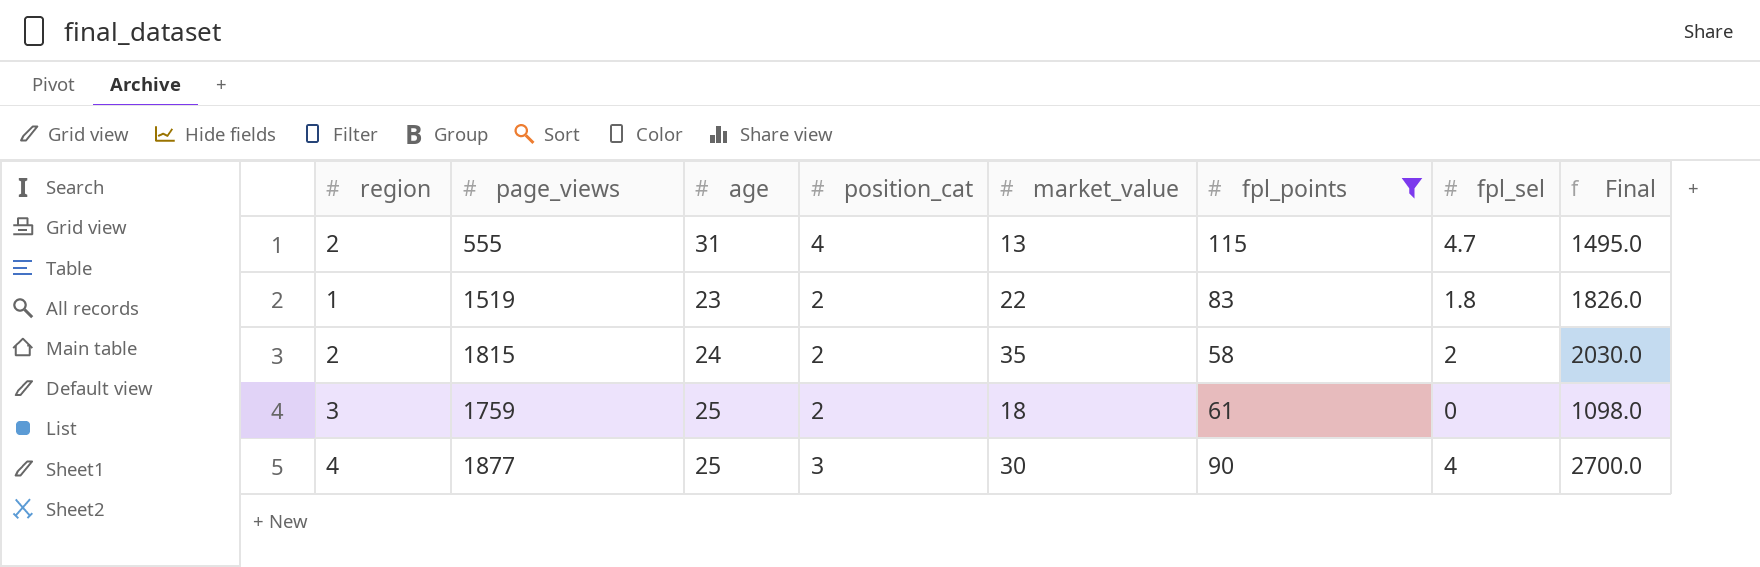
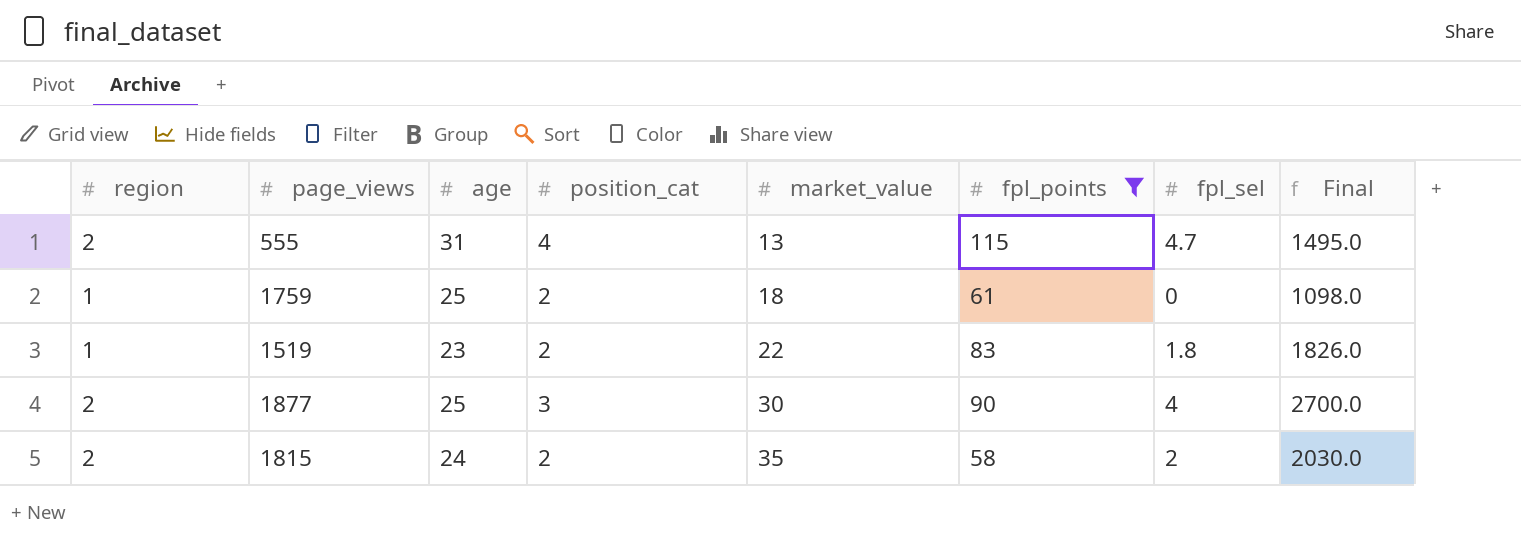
row order: none -> market_value ascending
1759 | region: 3 -> 1
1877 | region: 4 -> 2

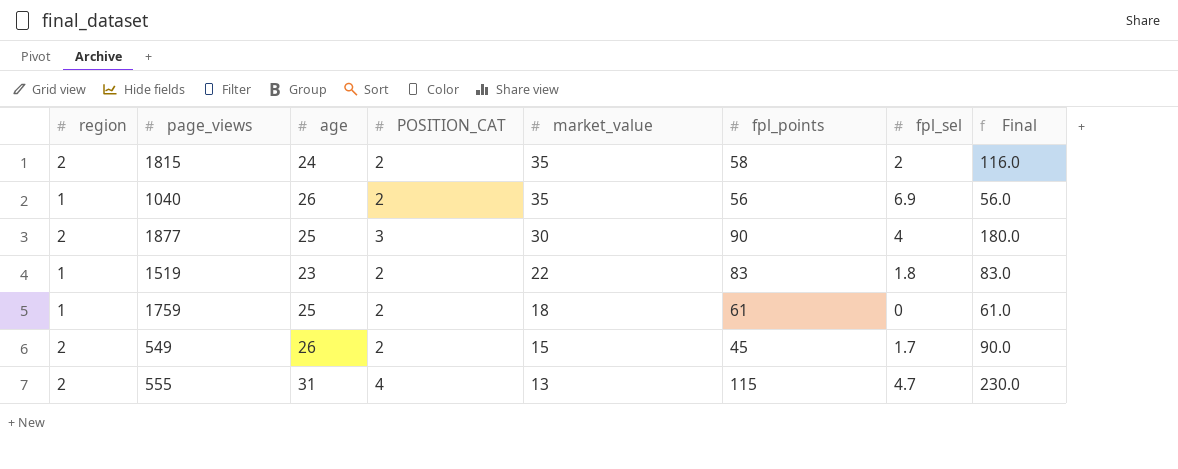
filter: fpl_points >= 58 -> none
row order: market_value ascending -> market_value descending
column name: position_cat -> POSITION_CAT
column Final | formula: [market_value] * [fpl_points] -> [region] * [fpl_points]

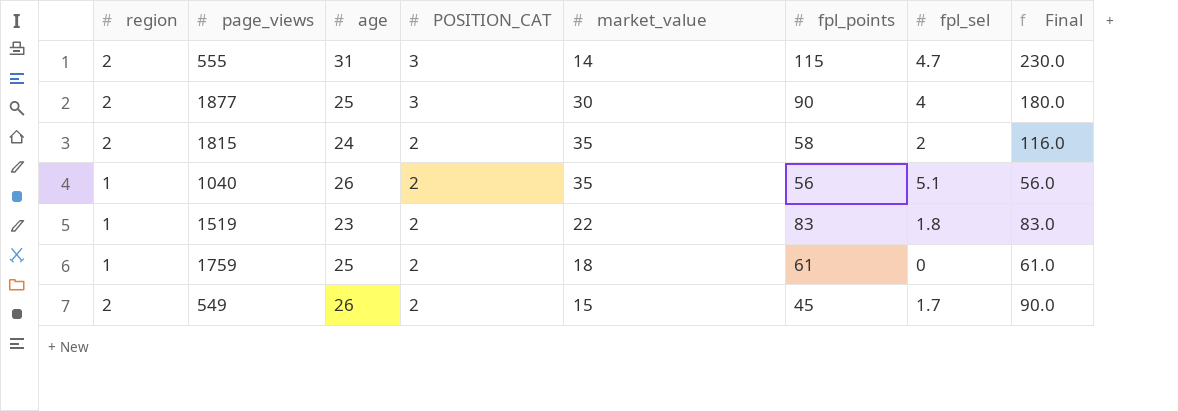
row order: market_value descending -> POSITION_CAT descending
555 | POSITION_CAT: 4 -> 3
555 | market_value: 13 -> 14
1040 | fpl_sel: 6.9 -> 5.1

